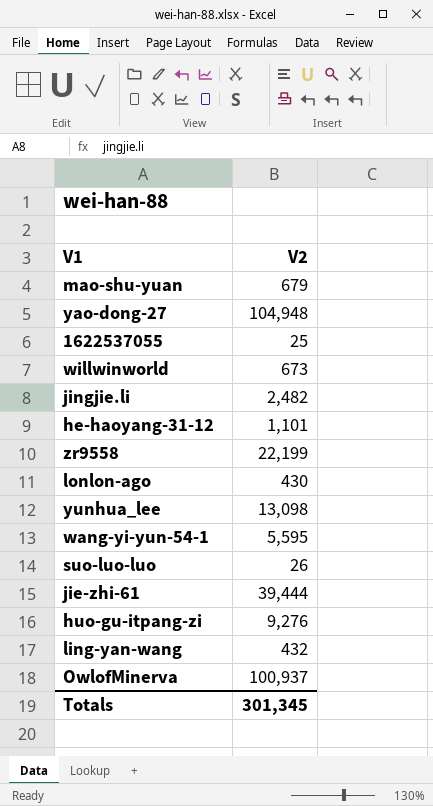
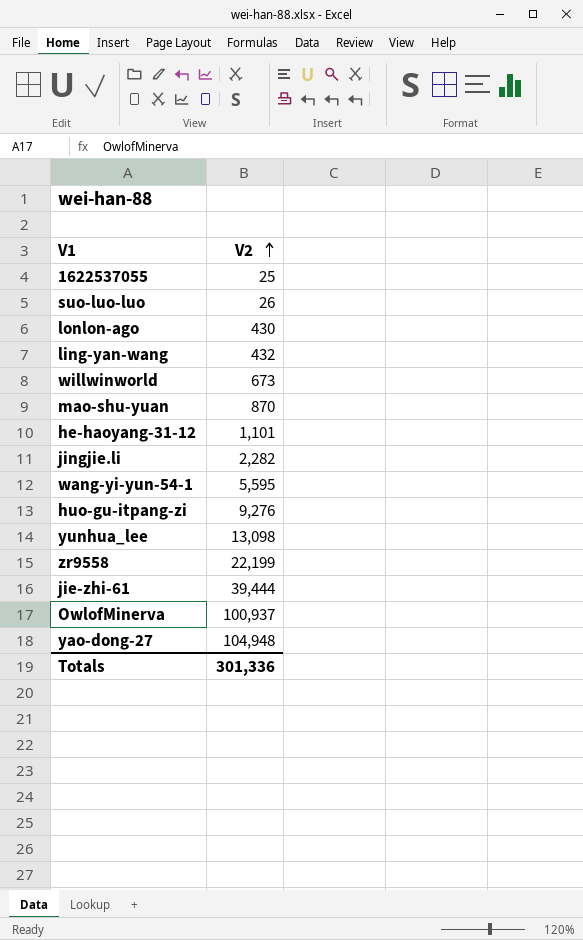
row order: none -> V2 ascending
mao-shu-yuan | V2: 679 -> 870
jingjie.li | V2: 2,482 -> 2,282
Totals | V2: 301,345 -> 301,336

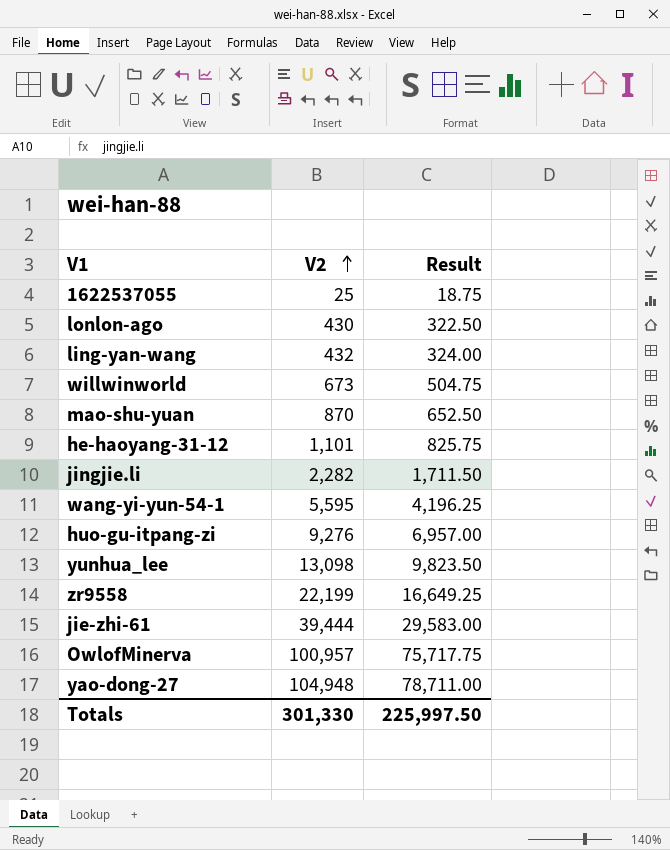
column Result | formula: none -> [V2] * 0.75
row suo-luo-luo: 26 -> none
OwlofMinerva | V2: 100,937 -> 100,957
Totals | V2: 301,336 -> 301,330

